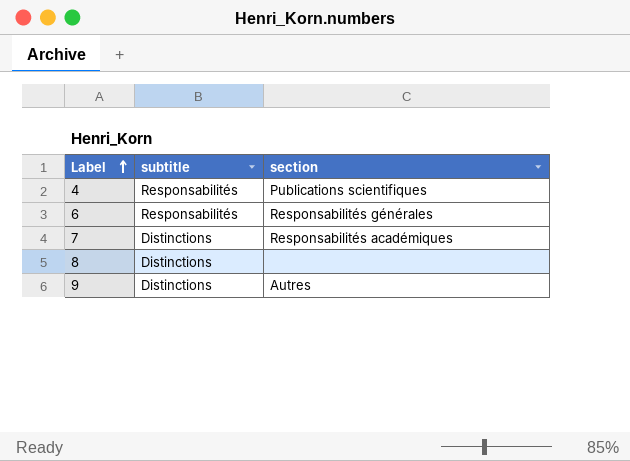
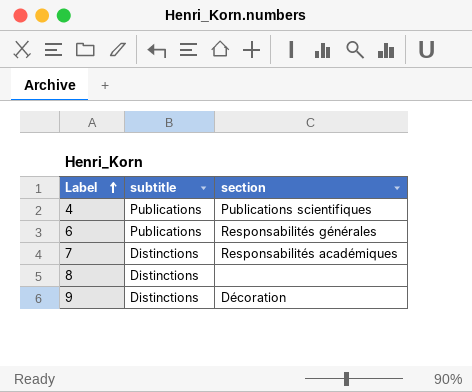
4 | subtitle: Responsabilités -> Publications
6 | subtitle: Responsabilités -> Publications
9 | section: Autres -> Décoration

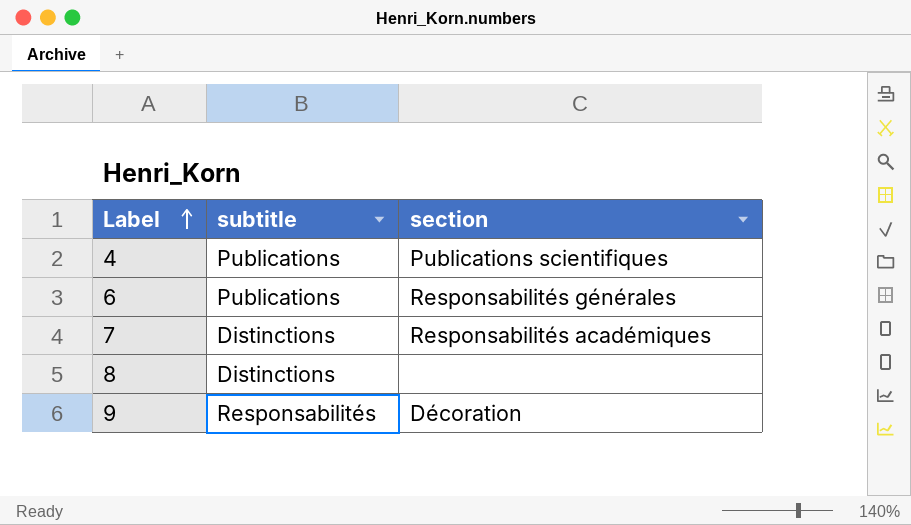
9 | subtitle: Distinctions -> Responsabilités

